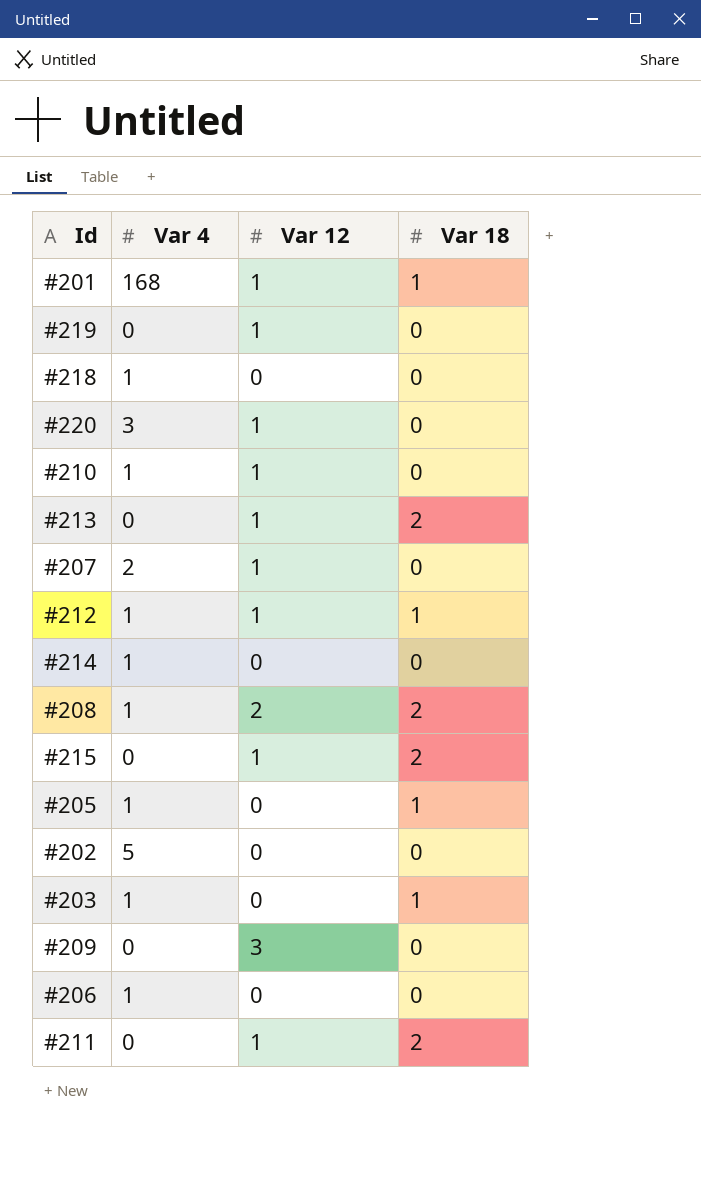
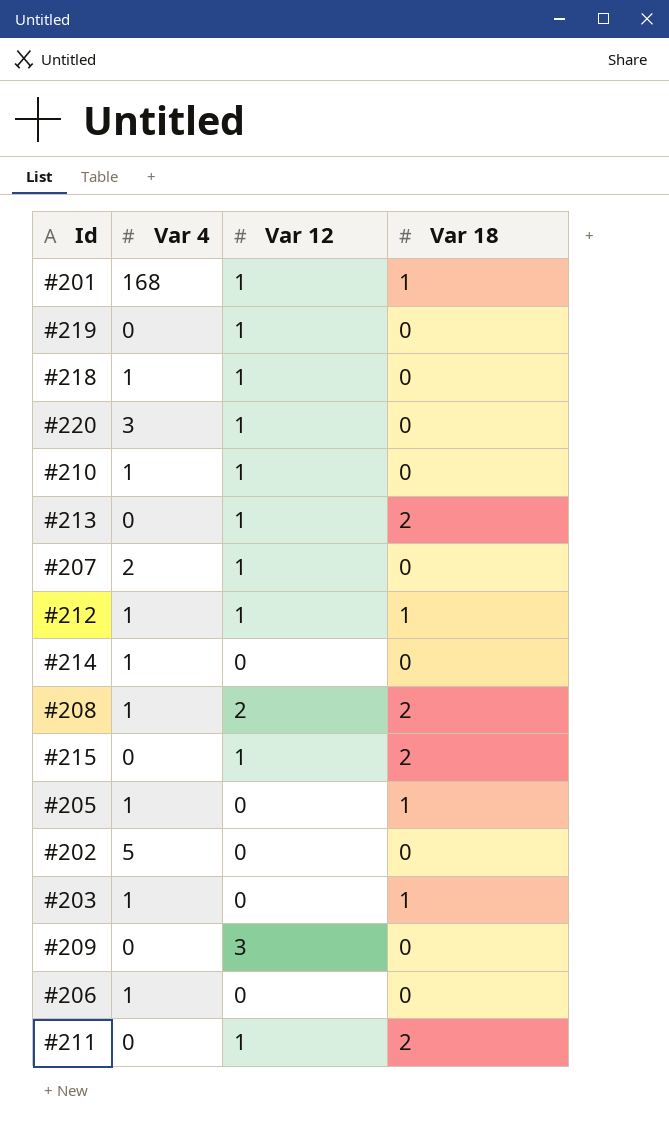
#218 | Var 12: 0 -> 1

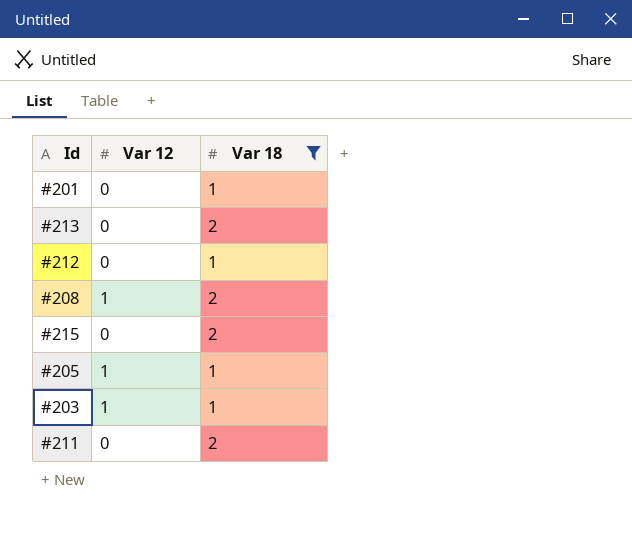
filter: none -> Var 18 != 0
column Var 4 | position: 2 -> none
#201 | Var 12: 1 -> 0
#213 | Var 12: 1 -> 0
#212 | Var 12: 1 -> 0
#208 | Var 12: 2 -> 1
#215 | Var 12: 1 -> 0
#205 | Var 12: 0 -> 1
#203 | Var 12: 0 -> 1
#211 | Var 12: 1 -> 0

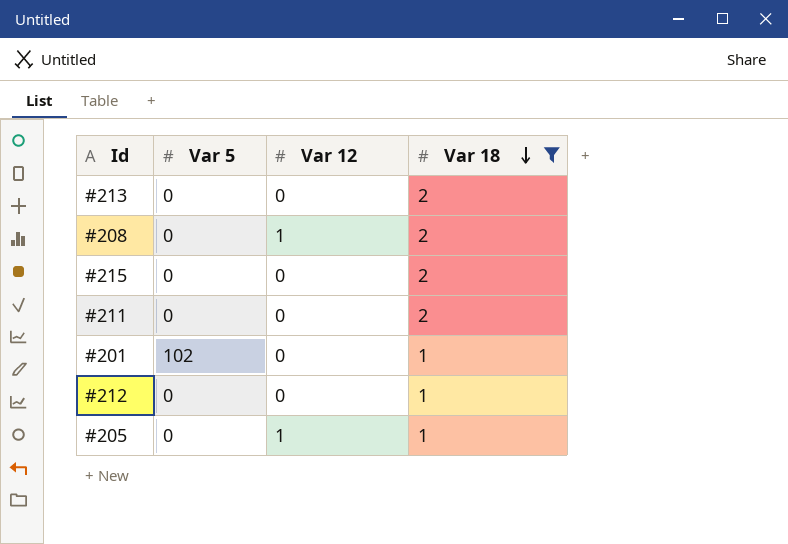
row order: none -> Var 18 descending
column Var 5 | position: none -> 2
row #203: 1 | 1 -> none

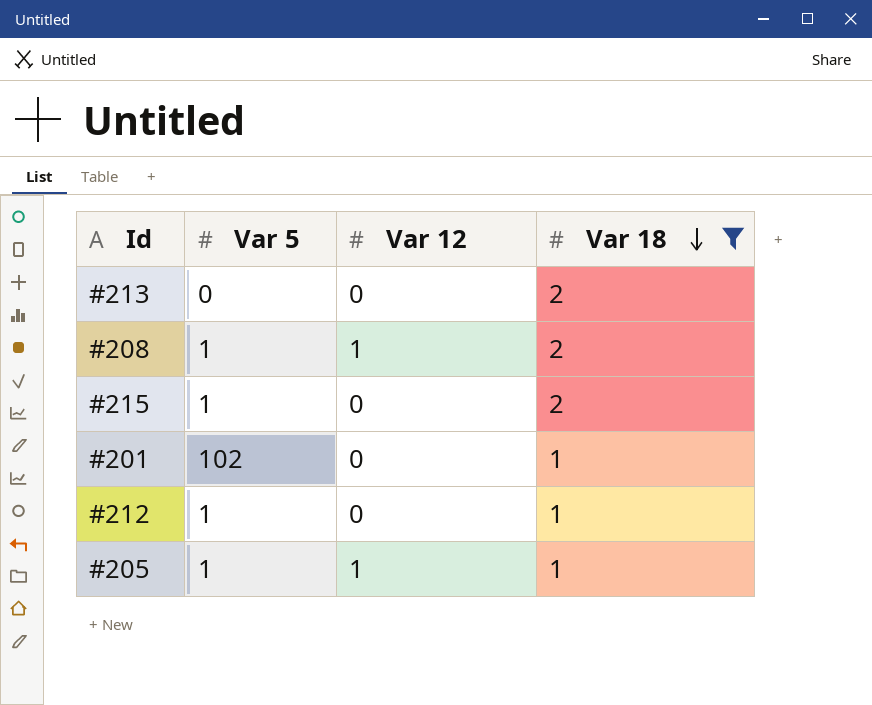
row #211: 0 | 0 | 2 -> none
#208 | Var 5: 0 -> 1
#215 | Var 5: 0 -> 1
#212 | Var 5: 0 -> 1
#205 | Var 5: 0 -> 1

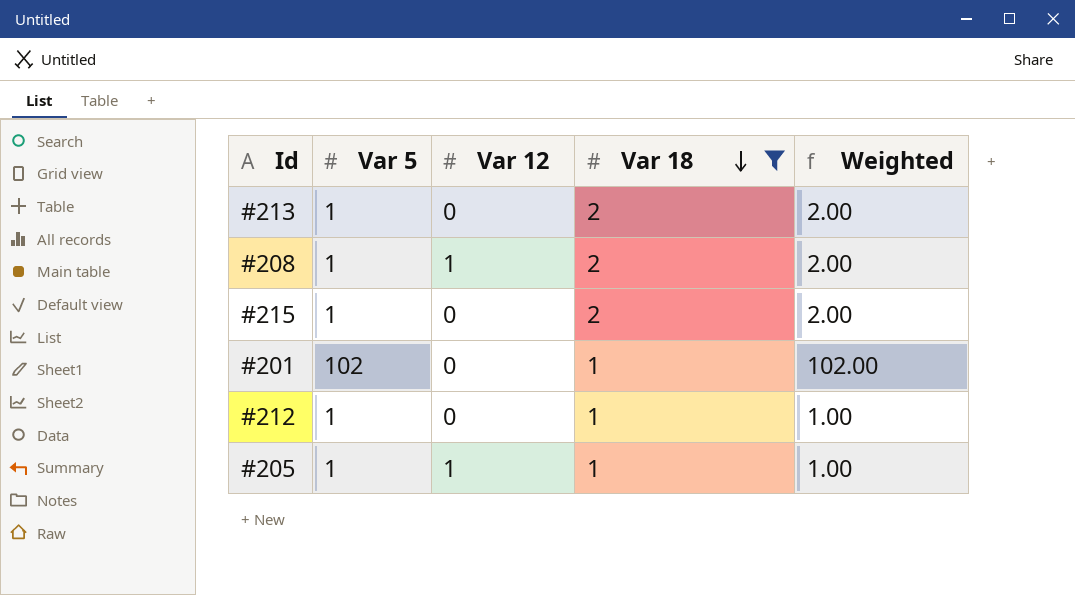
column Weighted | formula: none -> [Var 5] * [Var 18]
#213 | Var 5: 0 -> 1

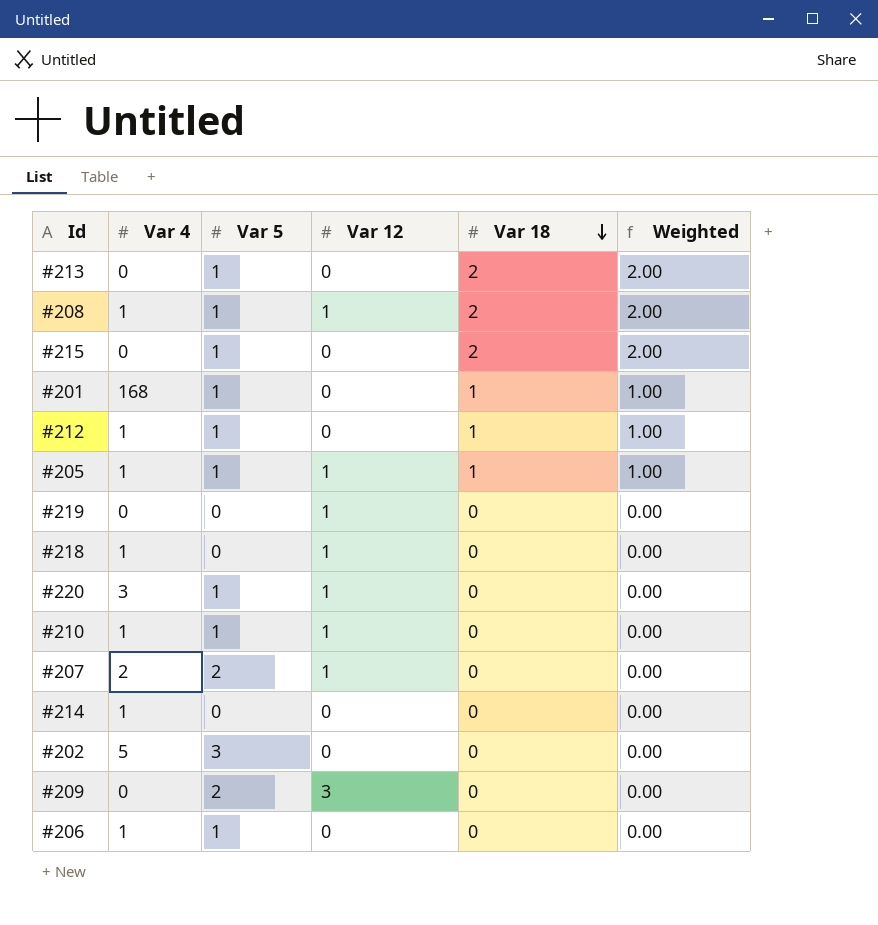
filter: Var 18 != 0 -> none
column Var 4 | position: none -> 2
#201 | Var 5: 102 -> 1
#201 | Weighted: 102.00 -> 1.00

